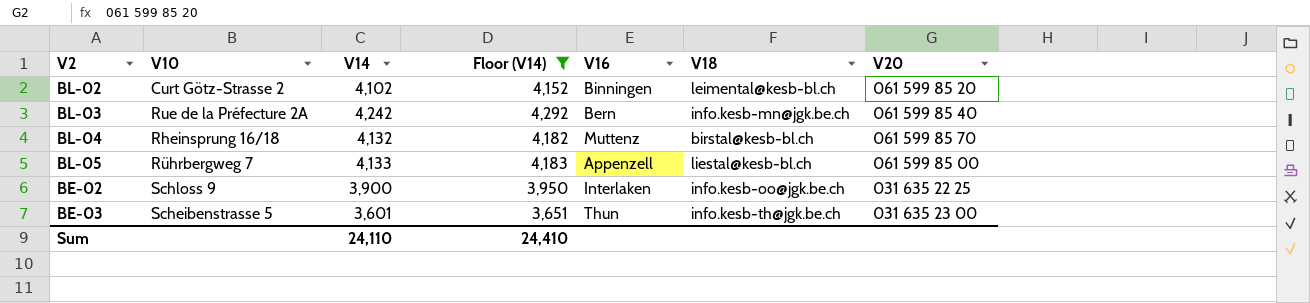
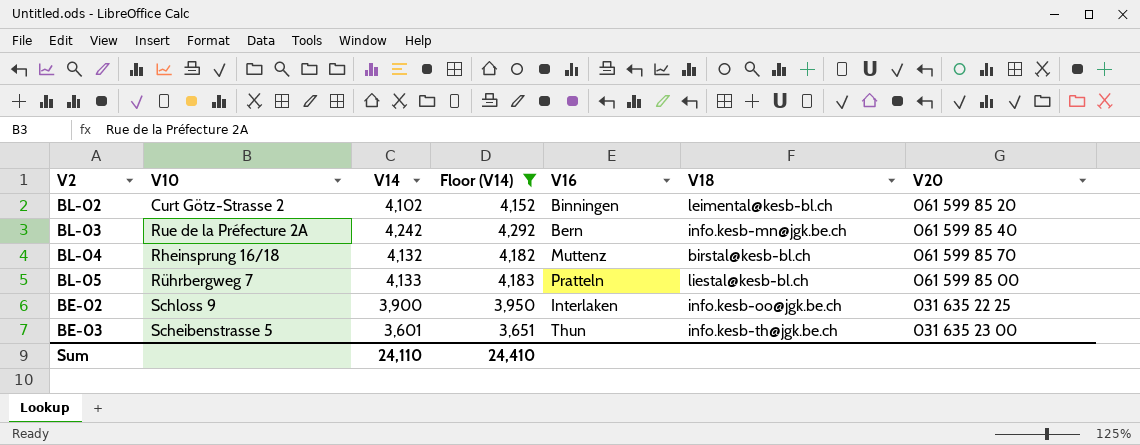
BL-05 | V16: Appenzell -> Pratteln

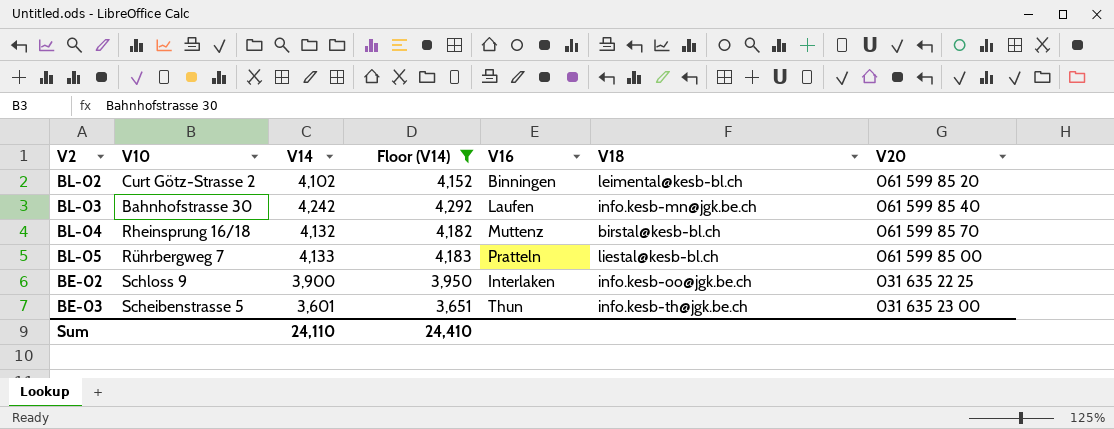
BL-03 | V10: Rue de la Préfecture 2A -> Bahnhofstrasse 30
BL-03 | V16: Bern -> Laufen

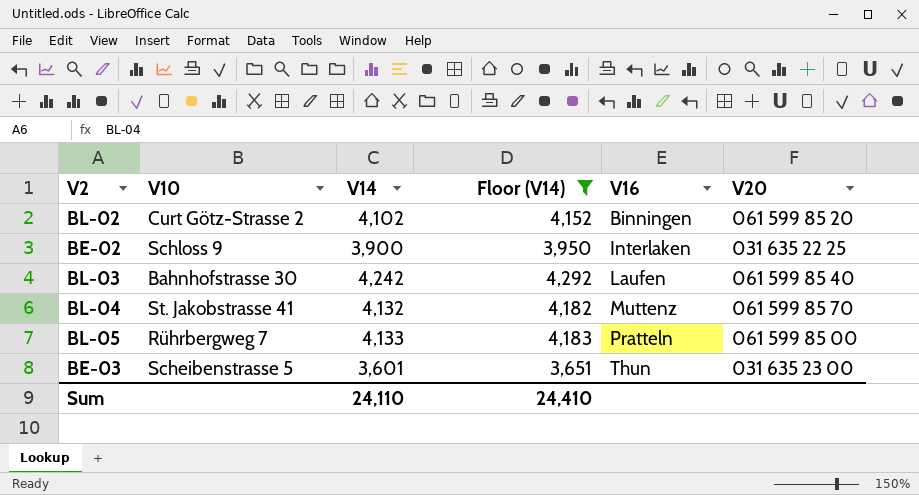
row order: none -> V16 ascending
column V18 | position: 6 -> none
BL-04 | V10: Rheinsprung 16/18 -> St. Jakobstrasse 41

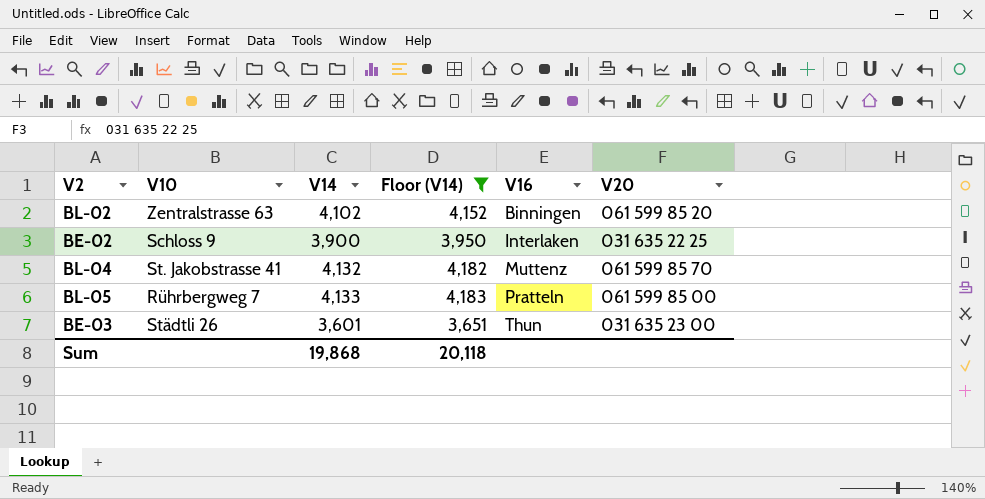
row BL-03: Bahnhofstrasse 30 | 4,242 | 4,292 | Laufen | 061 599 85 40 -> none
BL-02 | V10: Curt Götz-Strasse 2 -> Zentralstrasse 63
BE-03 | V10: Scheibenstrasse 5 -> Städtli 26
Sum | V14: 24,110 -> 19,868
Sum | Floor (V14): 24,410 -> 20,118

